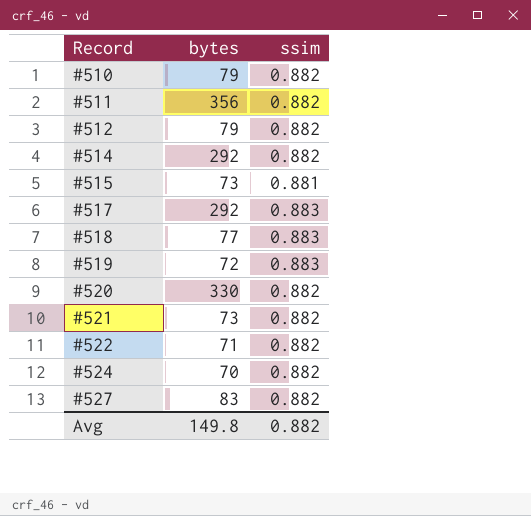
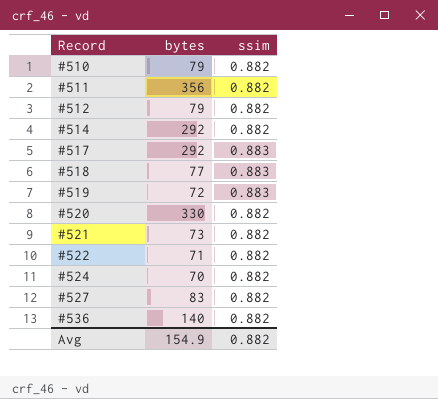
row #515: 73 | 0.881 -> none
row #536: none -> 140 | 0.882
Avg | bytes: 149.8 -> 154.9

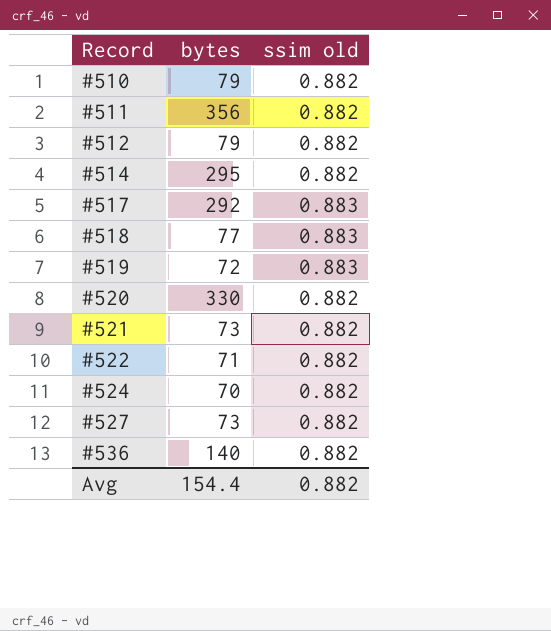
column name: ssim -> ssim old
#514 | bytes: 292 -> 295
#527 | bytes: 83 -> 73
Avg | bytes: 154.9 -> 154.4

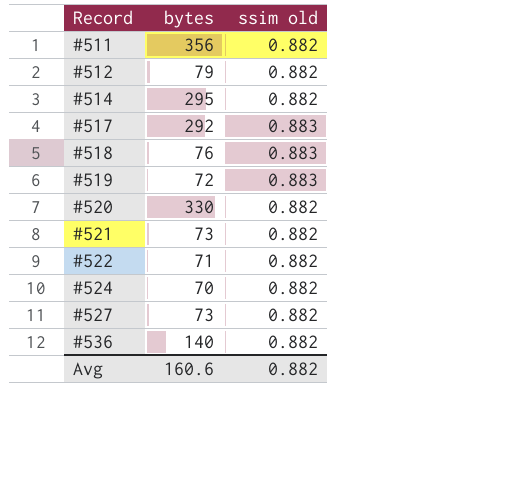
row #510: 79 | 0.882 -> none
#518 | bytes: 77 -> 76
Avg | bytes: 154.4 -> 160.6

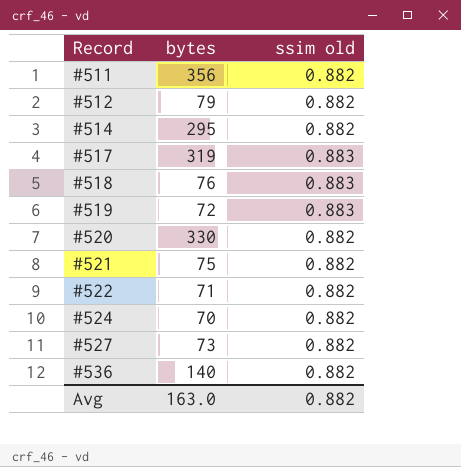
#517 | bytes: 292 -> 319
#521 | bytes: 73 -> 75
Avg | bytes: 160.6 -> 163.0

